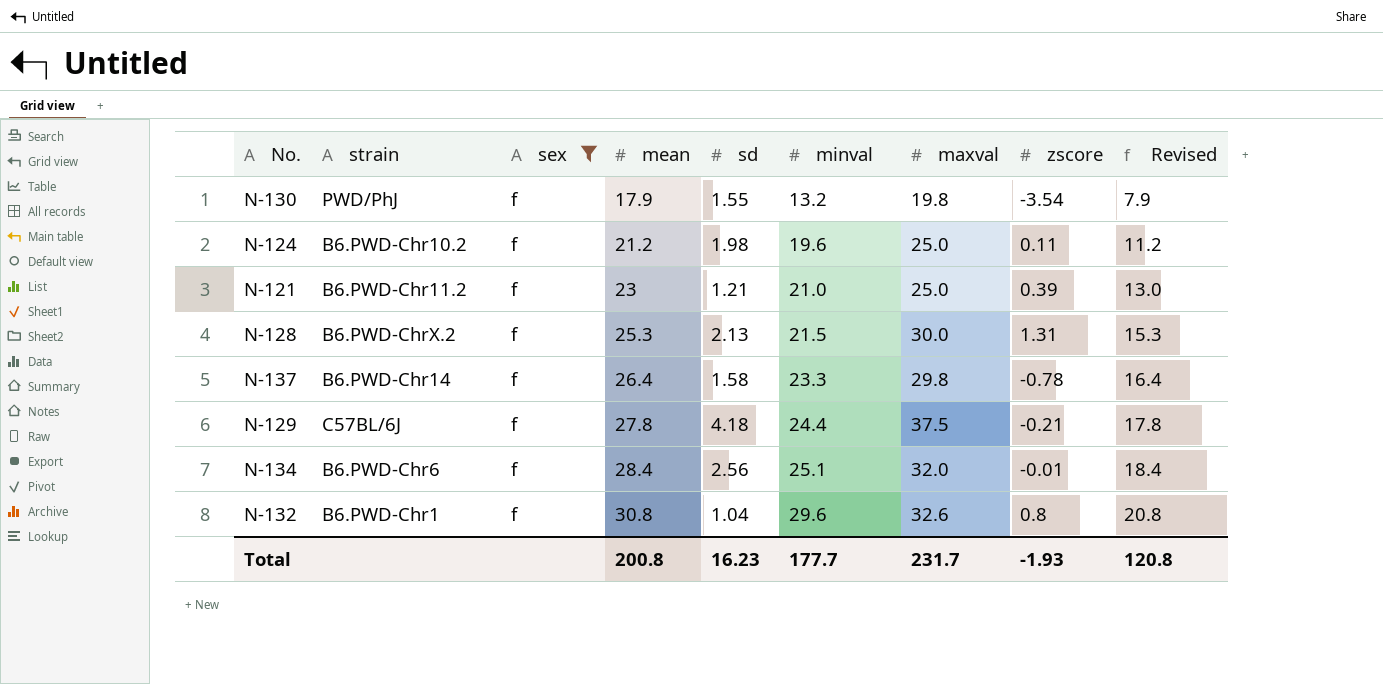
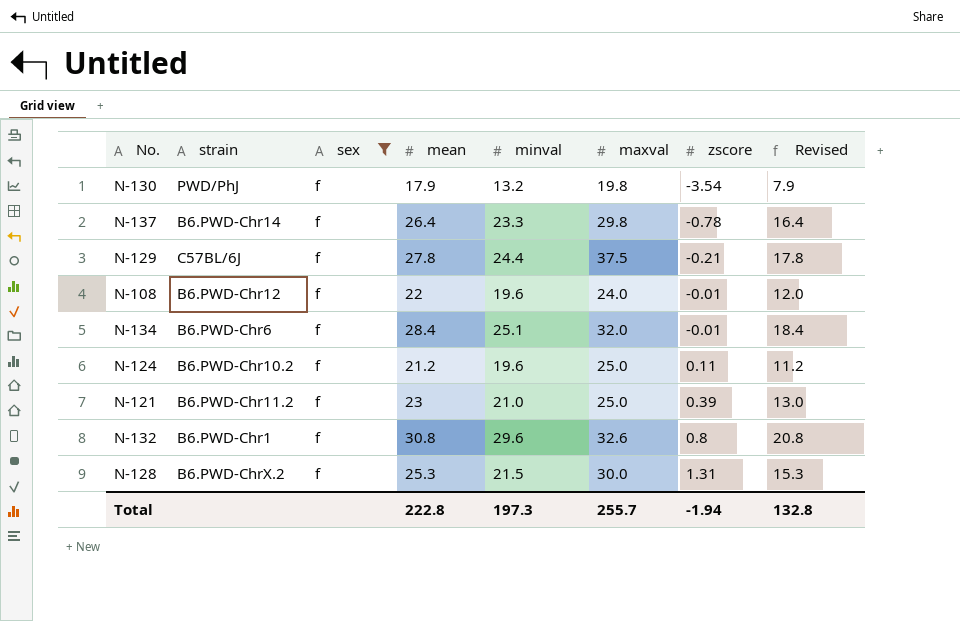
row order: mean ascending -> zscore ascending
column sd | position: 5 -> none
row N-108: none -> B6.PWD-Chr12 | f | 22 | 19.6 | 24.0 | -0.01 | 12.0
Total | mean: 200.8 -> 222.8
Total | minval: 177.7 -> 197.3
Total | maxval: 231.7 -> 255.7
Total | zscore: -1.93 -> -1.94
Total | Revised: 120.8 -> 132.8

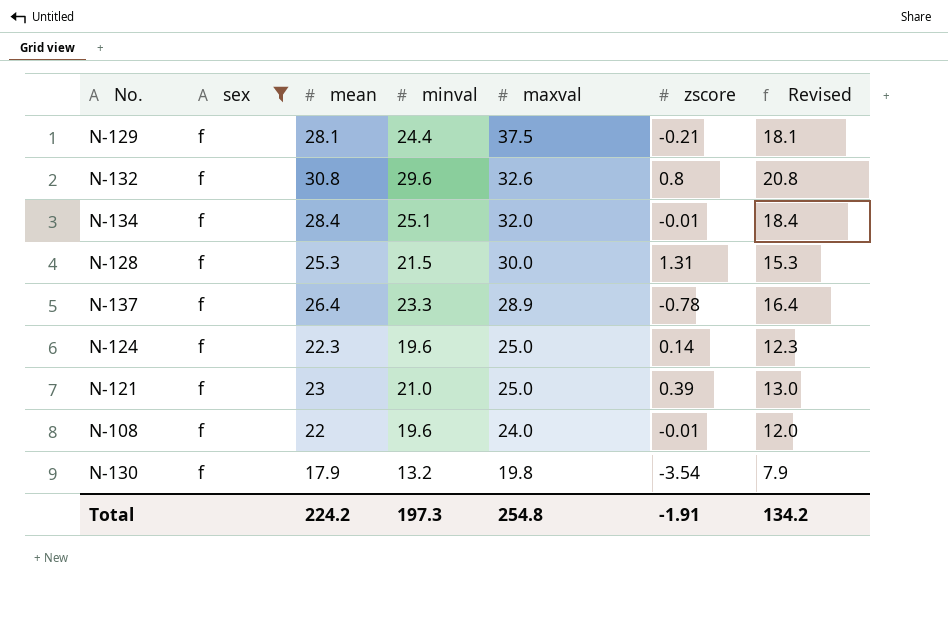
row order: zscore ascending -> maxval descending
column strain | position: 2 -> none
N-129 | mean: 27.8 -> 28.1
N-129 | Revised: 17.8 -> 18.1
N-137 | maxval: 29.8 -> 28.9
N-124 | mean: 21.2 -> 22.3
N-124 | zscore: 0.11 -> 0.14
N-124 | Revised: 11.2 -> 12.3
Total | mean: 222.8 -> 224.2
Total | maxval: 255.7 -> 254.8
Total | zscore: -1.94 -> -1.91
Total | Revised: 132.8 -> 134.2

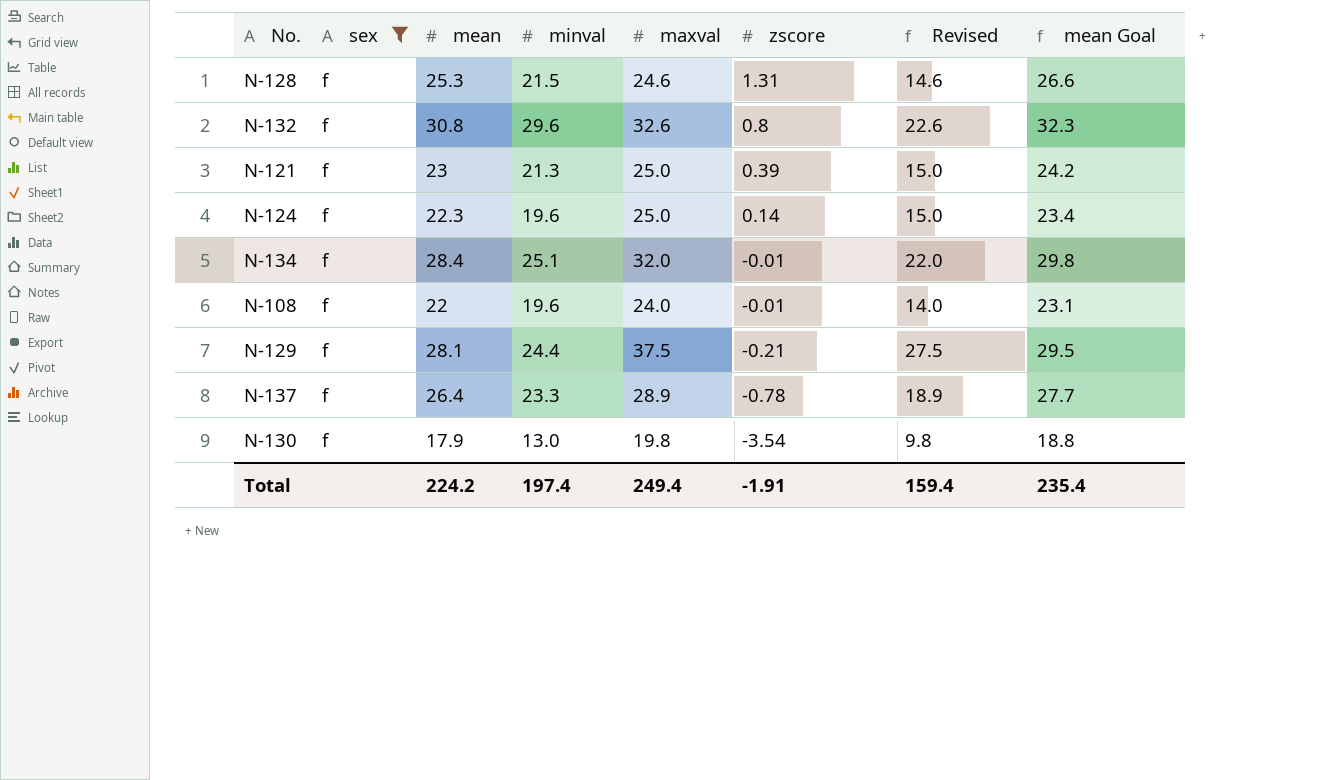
row order: maxval descending -> zscore descending
column Revised | formula: [mean] - 10 -> [maxval] - 10
column mean Goal | formula: none -> [mean] * 1.05
N-128 | maxval: 30.0 -> 24.6
N-121 | minval: 21.0 -> 21.3
N-130 | minval: 13.2 -> 13.0
Total | minval: 197.3 -> 197.4
Total | maxval: 254.8 -> 249.4
Total | Revised: 134.2 -> 159.4

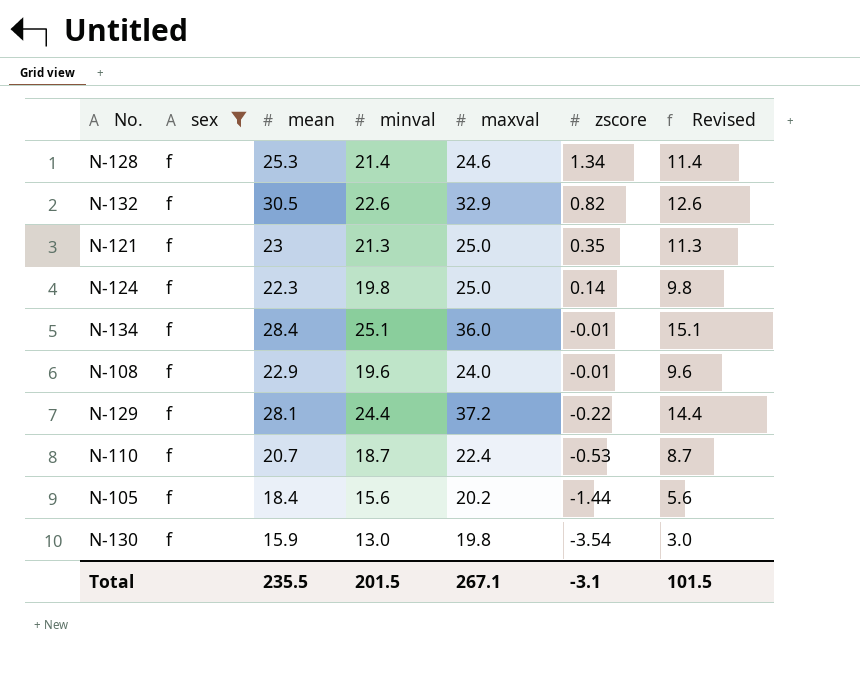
column mean Goal | formula: [mean] * 1.05 -> none
column Revised | formula: [maxval] - 10 -> [minval] - 10
row N-137: f | 26.4 | 23.3 | 28.9 | -0.78 | 18.9 | 27.7 -> none
N-128 | minval: 21.5 -> 21.4
N-128 | zscore: 1.31 -> 1.34
N-132 | mean: 30.8 -> 30.5
N-132 | minval: 29.6 -> 22.6
N-132 | maxval: 32.6 -> 32.9
N-132 | zscore: 0.8 -> 0.82
N-121 | zscore: 0.39 -> 0.35
N-124 | minval: 19.6 -> 19.8
N-134 | maxval: 32.0 -> 36.0
N-108 | mean: 22 -> 22.9
N-129 | maxval: 37.5 -> 37.2
N-129 | zscore: -0.21 -> -0.22
row N-110: none -> f | 20.7 | 18.7 | 22.4 | -0.53 | 8.7
row N-105: none -> f | 18.4 | 15.6 | 20.2 | -1.44 | 5.6
N-130 | mean: 17.9 -> 15.9
Total | mean: 224.2 -> 235.5
Total | minval: 197.4 -> 201.5
Total | maxval: 249.4 -> 267.1
Total | zscore: -1.91 -> -3.1
Total | Revised: 159.4 -> 101.5

